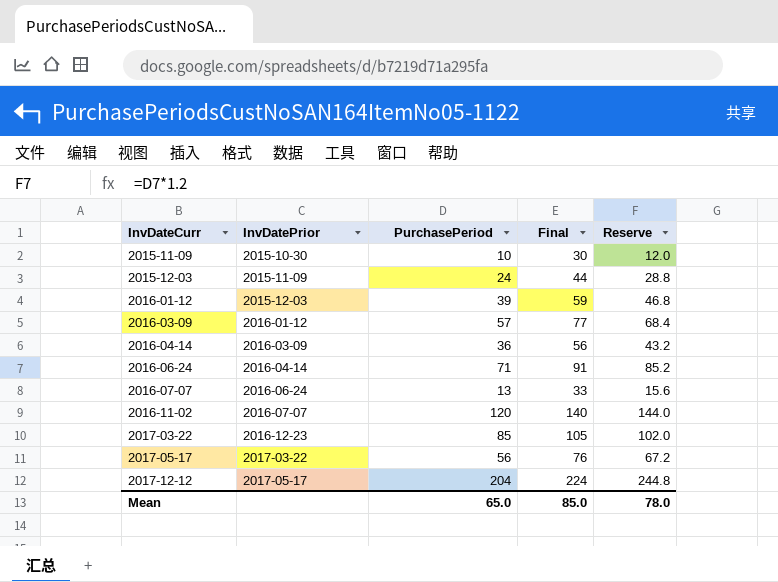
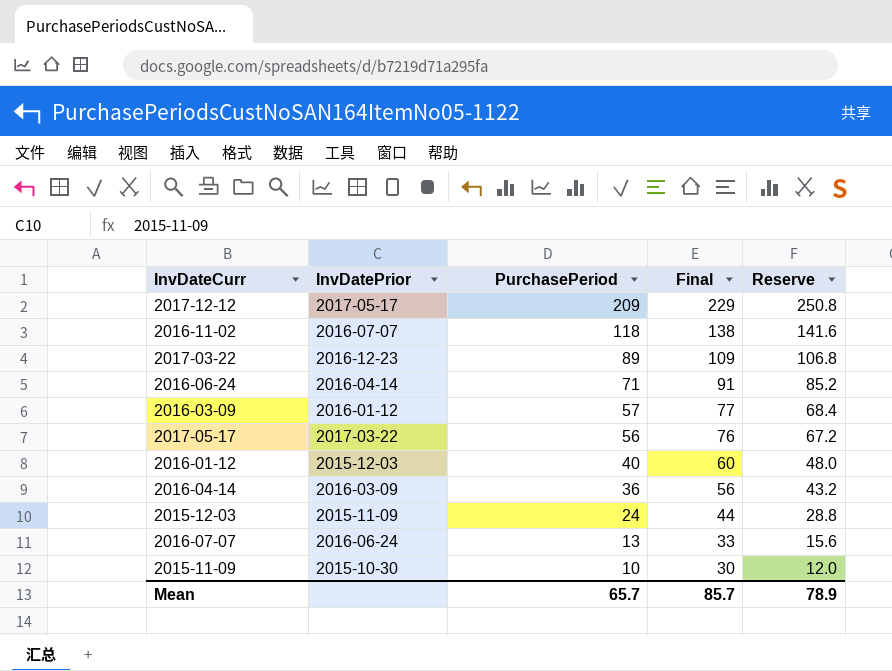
row order: InvDateCurr ascending -> PurchasePeriod descending
2017-12-12 | PurchasePeriod: 204 -> 209
2017-12-12 | Final: 224 -> 229
2017-12-12 | Reserve: 244.8 -> 250.8
2016-11-02 | PurchasePeriod: 120 -> 118
2016-11-02 | Final: 140 -> 138
2016-11-02 | Reserve: 144.0 -> 141.6
2017-03-22 | PurchasePeriod: 85 -> 89
2017-03-22 | Final: 105 -> 109
2017-03-22 | Reserve: 102.0 -> 106.8
2016-01-12 | PurchasePeriod: 39 -> 40
2016-01-12 | Final: 59 -> 60
2016-01-12 | Reserve: 46.8 -> 48.0
Mean | PurchasePeriod: 65.0 -> 65.7
Mean | Final: 85.0 -> 85.7
Mean | Reserve: 78.0 -> 78.9

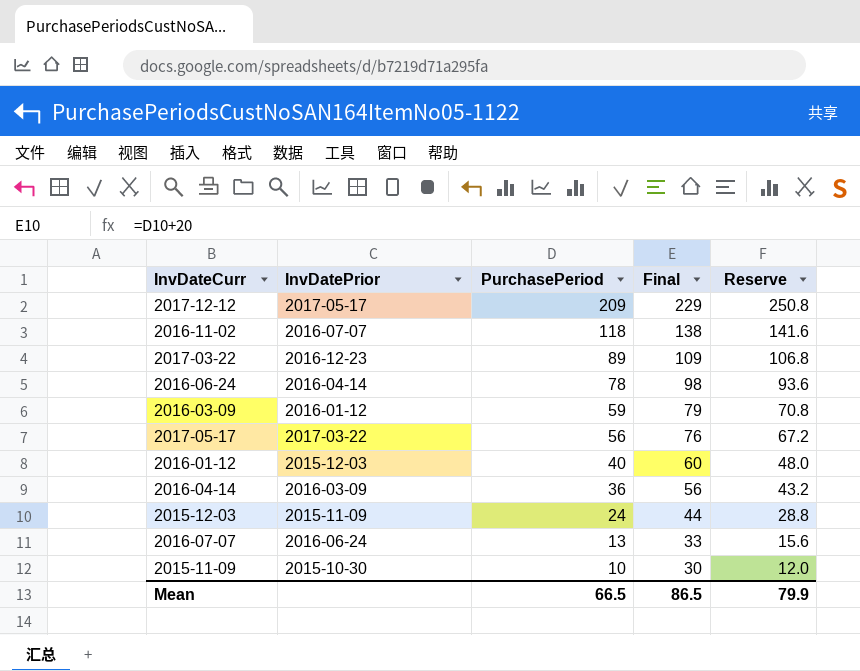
2016-06-24 | PurchasePeriod: 71 -> 78
2016-06-24 | Final: 91 -> 98
2016-06-24 | Reserve: 85.2 -> 93.6
2016-03-09 | PurchasePeriod: 57 -> 59
2016-03-09 | Final: 77 -> 79
2016-03-09 | Reserve: 68.4 -> 70.8
Mean | PurchasePeriod: 65.7 -> 66.5
Mean | Final: 85.7 -> 86.5
Mean | Reserve: 78.9 -> 79.9

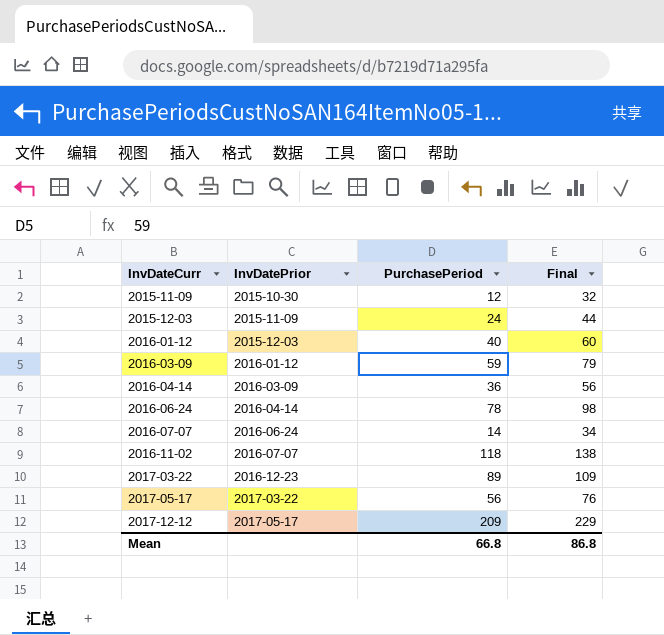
row order: PurchasePeriod descending -> InvDateCurr ascending
column Reserve | formula: [PurchasePeriod] * 1.2 -> none
2015-11-09 | PurchasePeriod: 10 -> 12
2015-11-09 | Final: 30 -> 32
2016-07-07 | PurchasePeriod: 13 -> 14
2016-07-07 | Final: 33 -> 34
Mean | PurchasePeriod: 66.5 -> 66.8
Mean | Final: 86.5 -> 86.8

